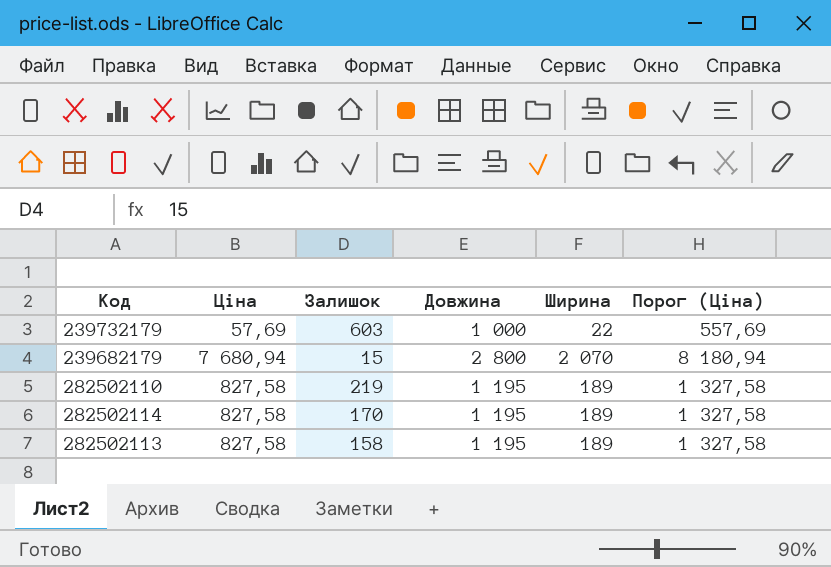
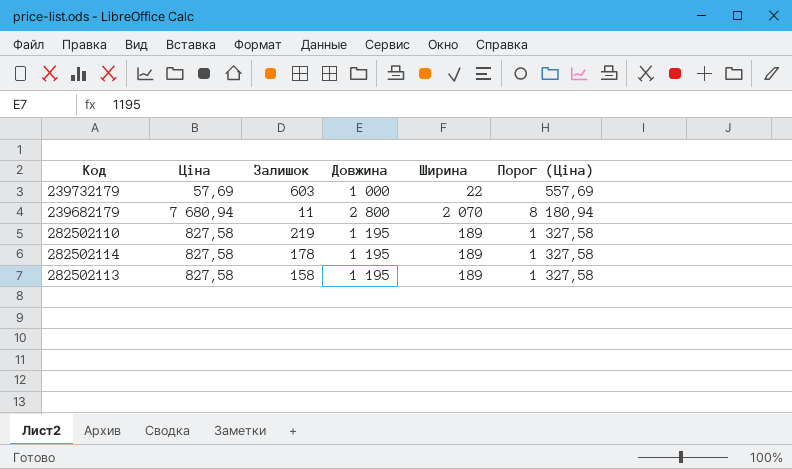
239682179 | Залишок: 15 -> 11
282502114 | Залишок: 170 -> 178

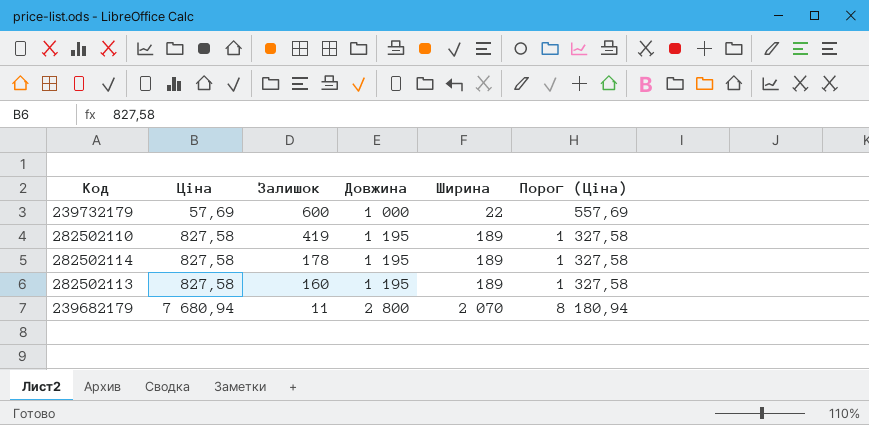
row order: none -> Ціна ascending
239732179 | Залишок: 603 -> 600
282502110 | Залишок: 219 -> 419
282502113 | Залишок: 158 -> 160

